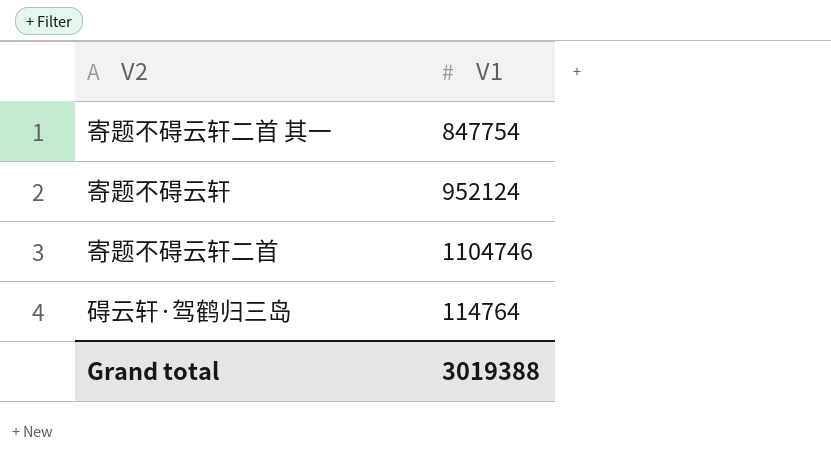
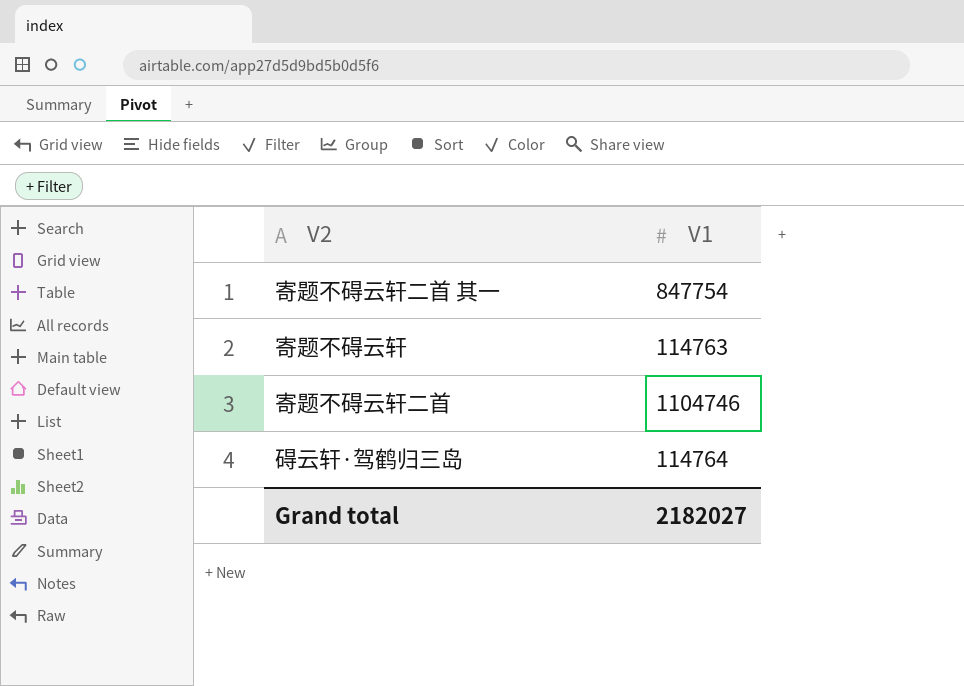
寄题不碍云轩 | V1: 952124 -> 114763
Grand total | V1: 3019388 -> 2182027

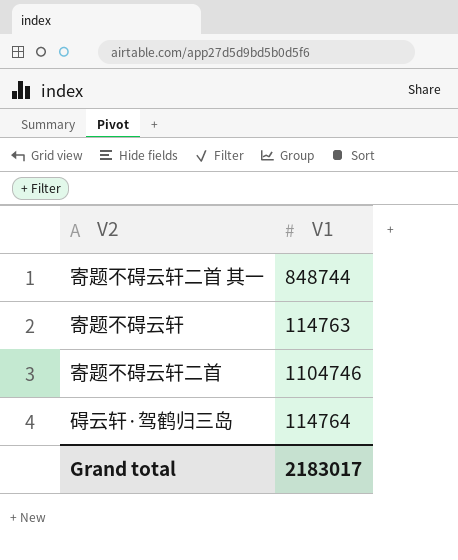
寄题不碍云轩二首 其一 | V1: 847754 -> 848744
Grand total | V1: 2182027 -> 2183017

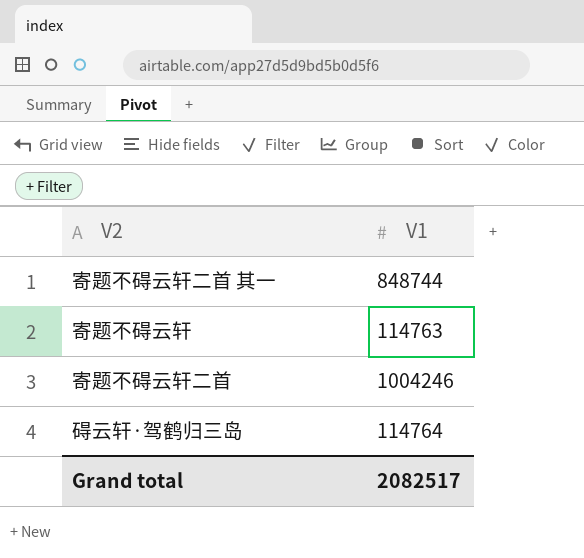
寄题不碍云轩二首 | V1: 1104746 -> 1004246
Grand total | V1: 2183017 -> 2082517

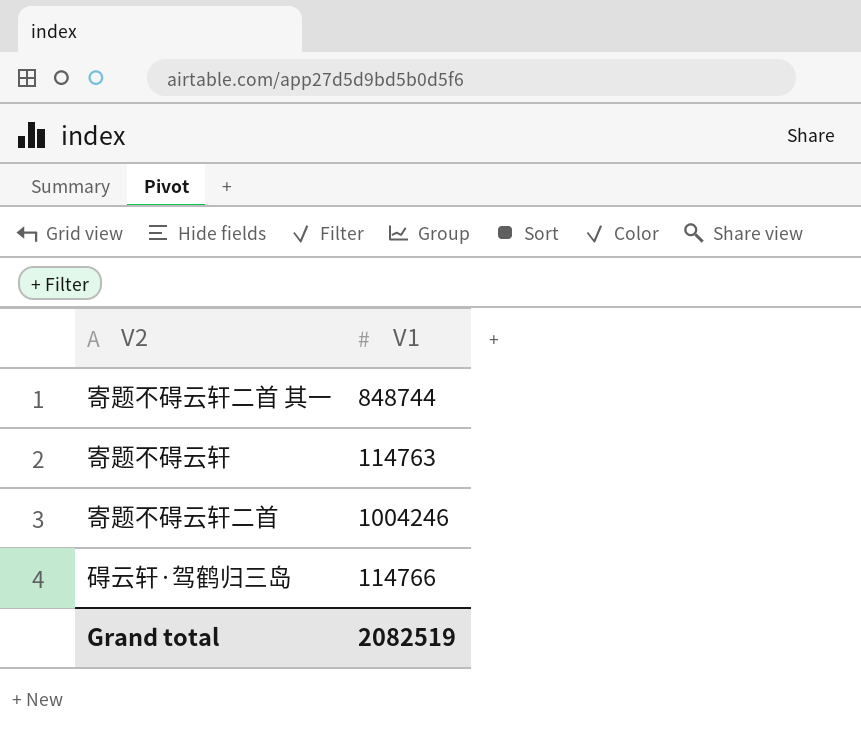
碍云轩·驾鹤归三岛 | V1: 114764 -> 114766
Grand total | V1: 2082517 -> 2082519

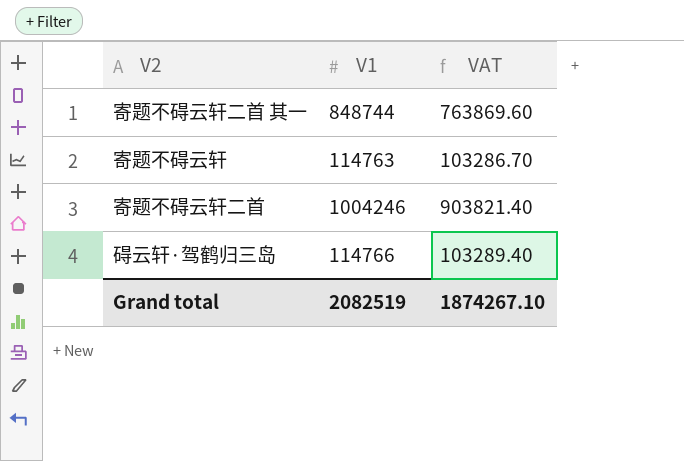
column VAT | formula: none -> [V1] * 0.9

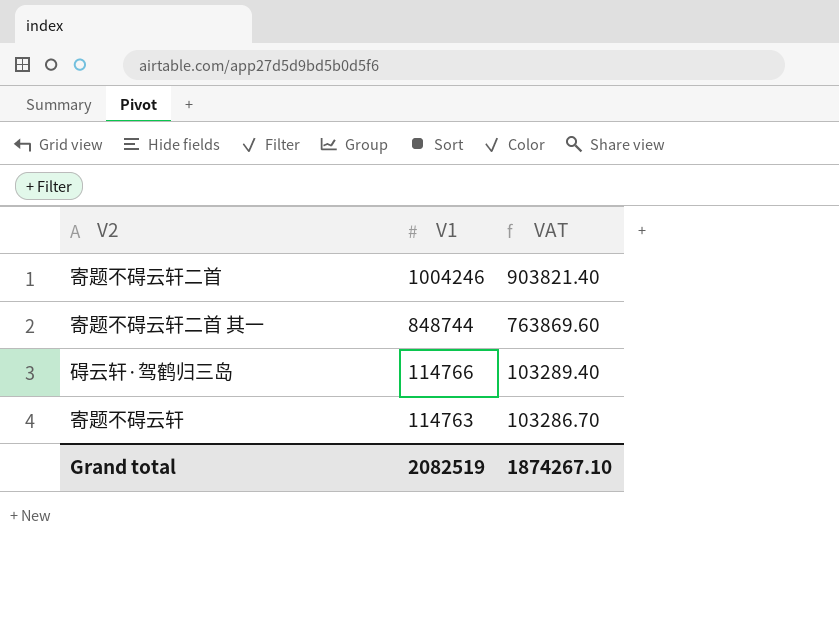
row order: none -> V1 descending

